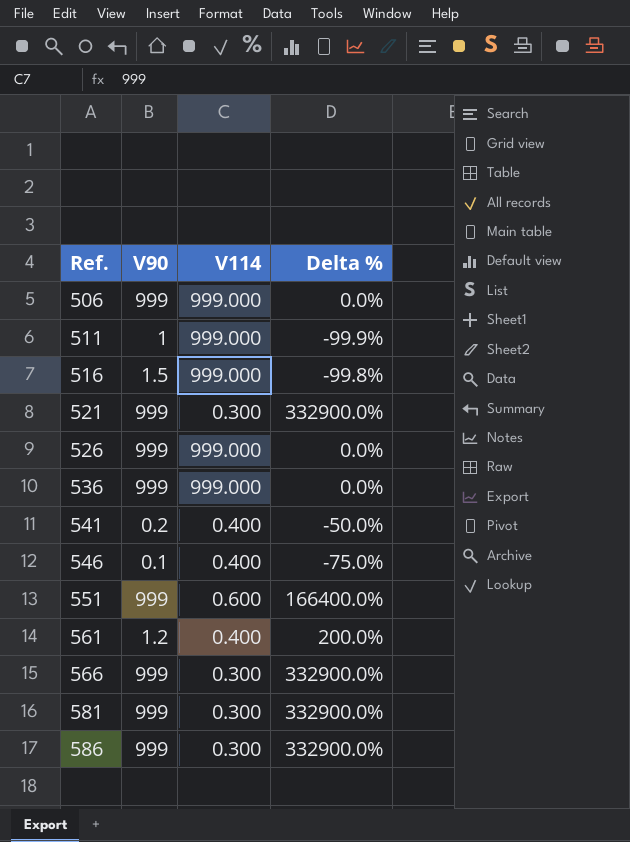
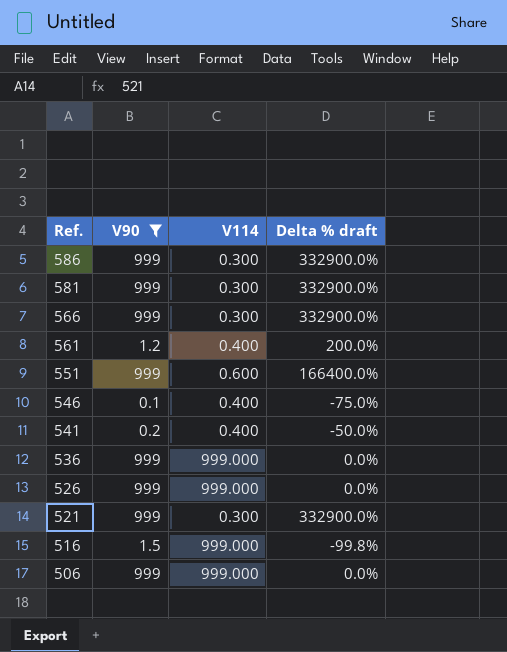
filter: none -> V90 != 1
row order: Ref. ascending -> Ref. descending
column name: Delta % -> Delta % draft

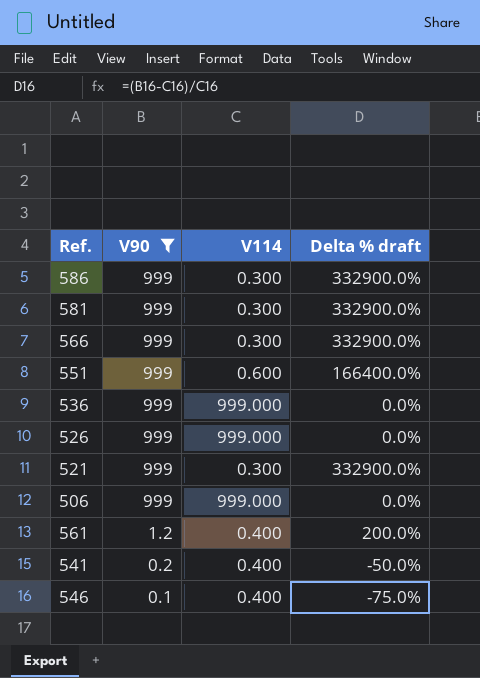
row order: Ref. descending -> V90 descending
row 516: 1.5 | 999.000 | -99.8% -> none

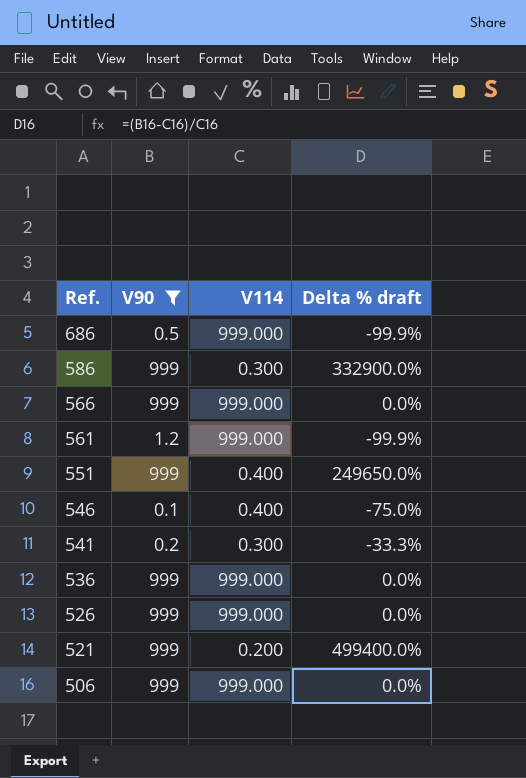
row order: V90 descending -> Ref. descending
row 581: 999 | 0.300 | 332900.0% -> none
row 686: none -> 0.5 | 999.000 | -99.9%
566 | V114: 0.300 -> 999.000
566 | Delta % draft: 332900.0% -> 0.0%
561 | V114: 0.400 -> 999.000
561 | Delta % draft: 200.0% -> -99.9%
551 | V114: 0.600 -> 0.400
551 | Delta % draft: 166400.0% -> 249650.0%
541 | V114: 0.400 -> 0.300
541 | Delta % draft: -50.0% -> -33.3%
521 | V114: 0.300 -> 0.200
521 | Delta % draft: 332900.0% -> 499400.0%

